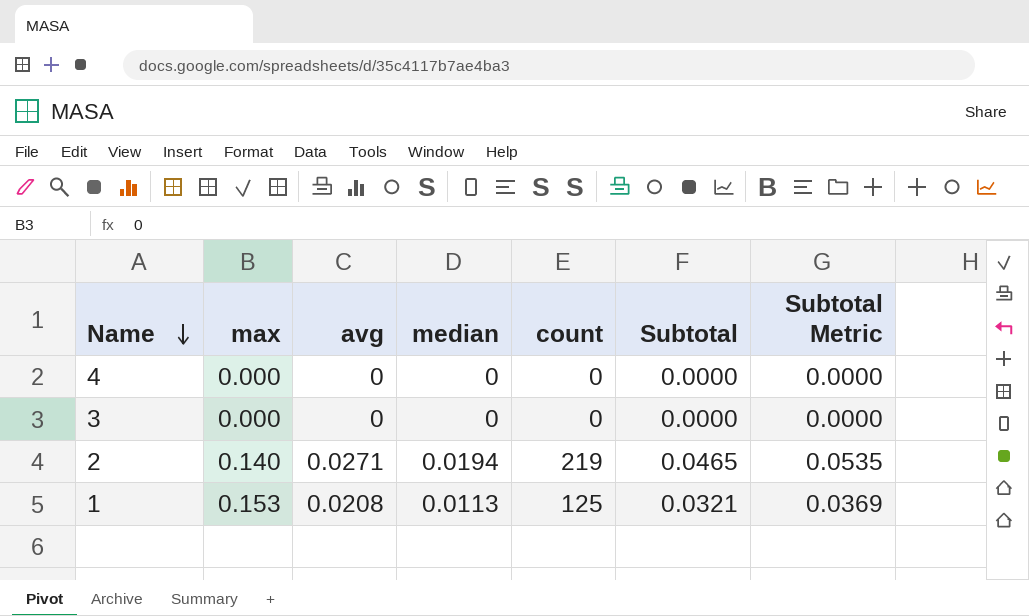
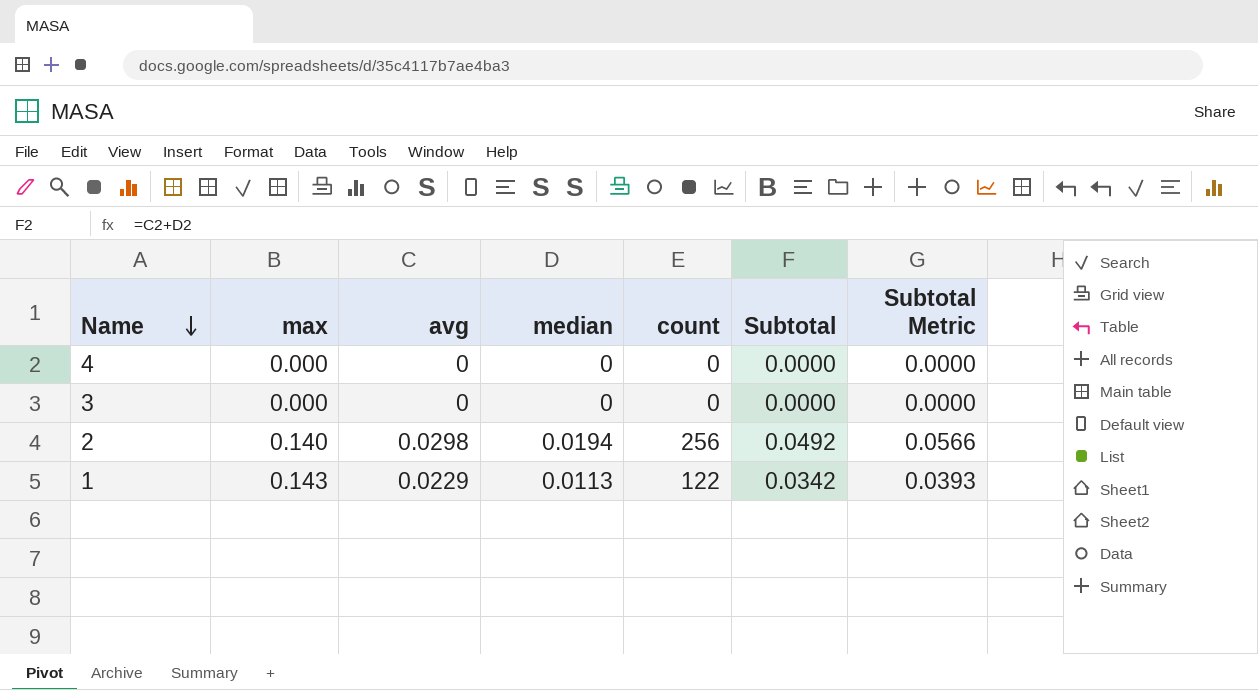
2 | avg: 0.0271 -> 0.0298
2 | count: 219 -> 256
2 | Subtotal: 0.0465 -> 0.0492
2 | Subtotal Metric: 0.0535 -> 0.0566
1 | max: 0.153 -> 0.143
1 | avg: 0.0208 -> 0.0229
1 | count: 125 -> 122
1 | Subtotal: 0.0321 -> 0.0342
1 | Subtotal Metric: 0.0369 -> 0.0393

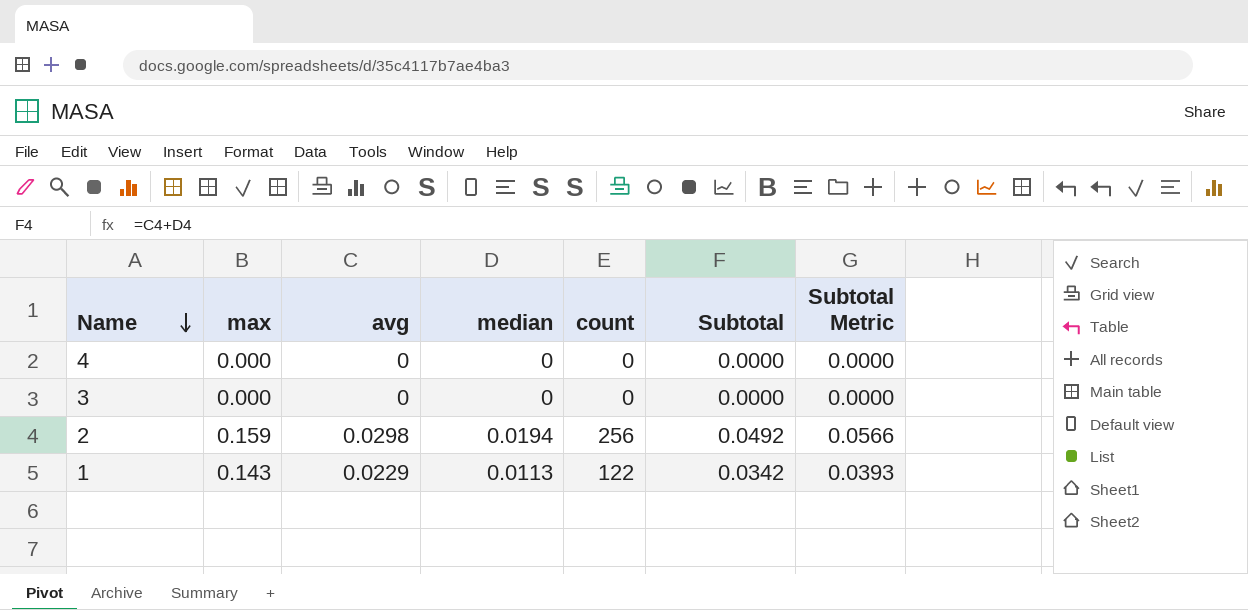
2 | max: 0.140 -> 0.159

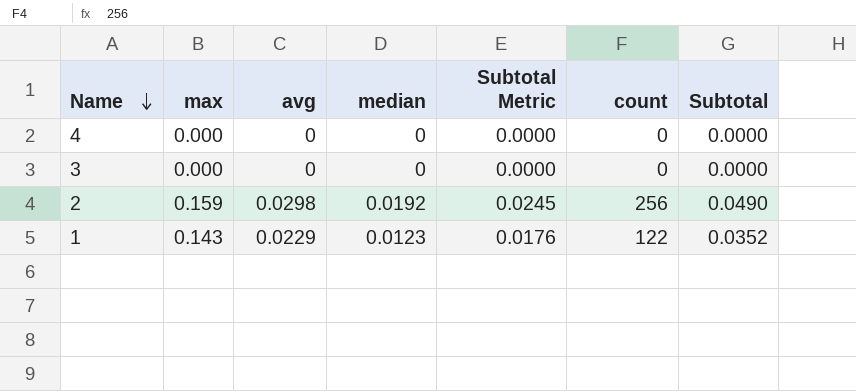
column Subtotal Metric | formula: [Subtotal] * 1.15 -> [Subtotal] * 0.5
column Subtotal Metric | position: 7 -> 5
2 | median: 0.0194 -> 0.0192
2 | Subtotal: 0.0492 -> 0.0490
1 | median: 0.0113 -> 0.0123
1 | Subtotal: 0.0342 -> 0.0352

